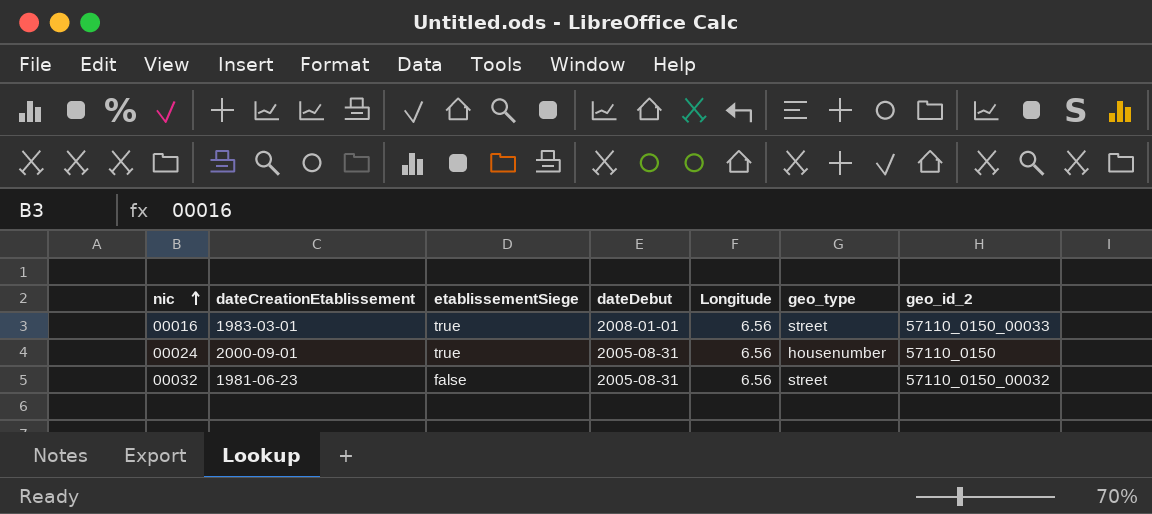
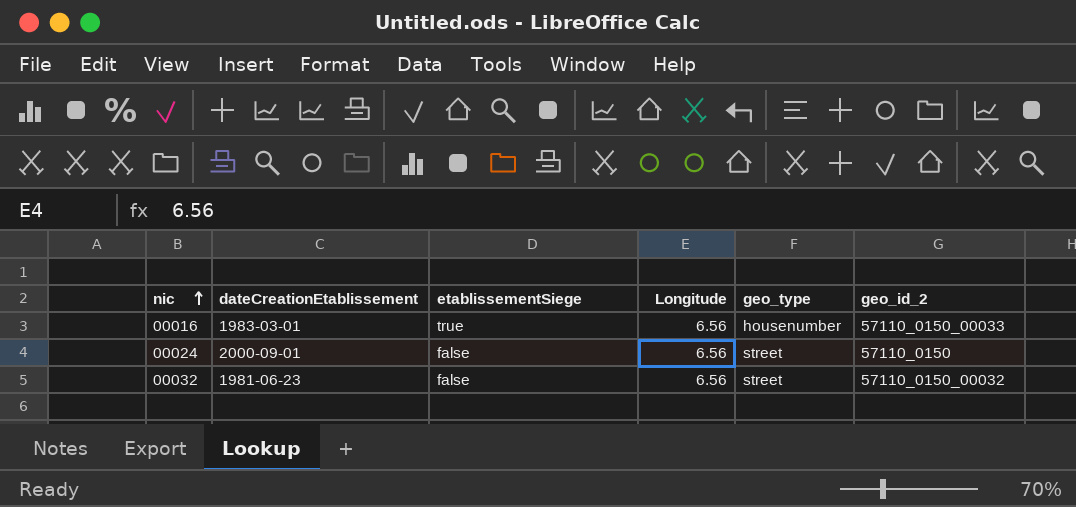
column dateDebut | position: 4 -> none
00016 | geo_type: street -> housenumber
00024 | etablissementSiege: true -> false
00024 | geo_type: housenumber -> street

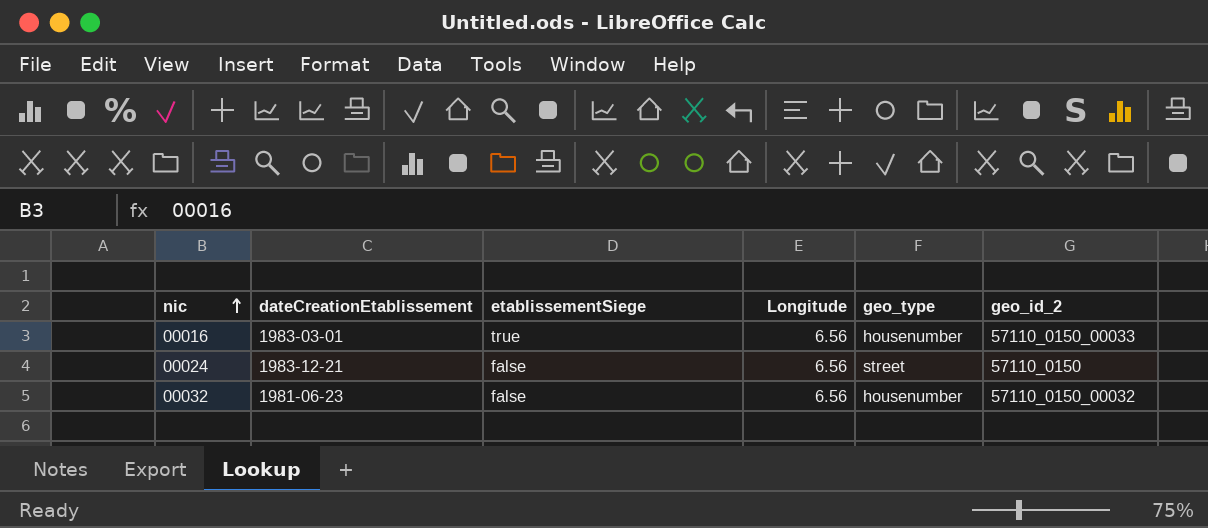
00024 | dateCreationEtablissement: 2000-09-01 -> 1983-12-21
00032 | geo_type: street -> housenumber

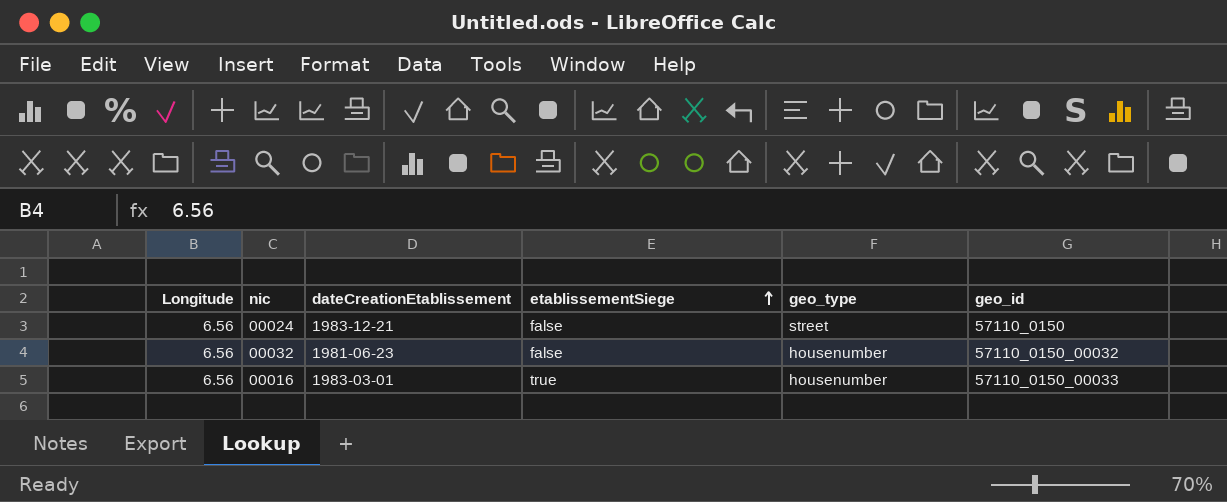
row order: nic ascending -> etablissementSiege ascending
column Longitude | position: 4 -> 1
column name: geo_id_2 -> geo_id

